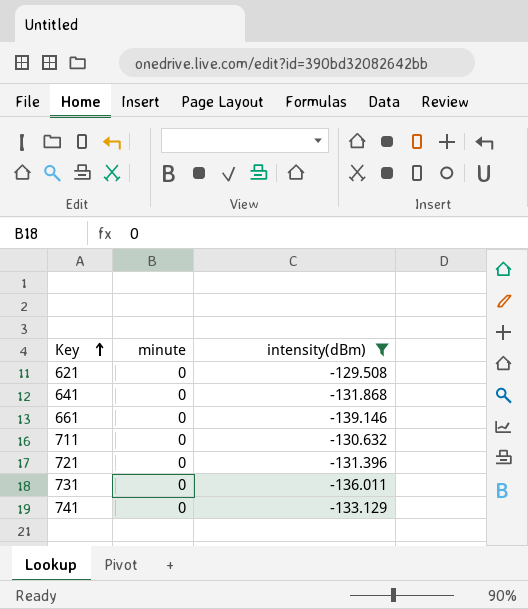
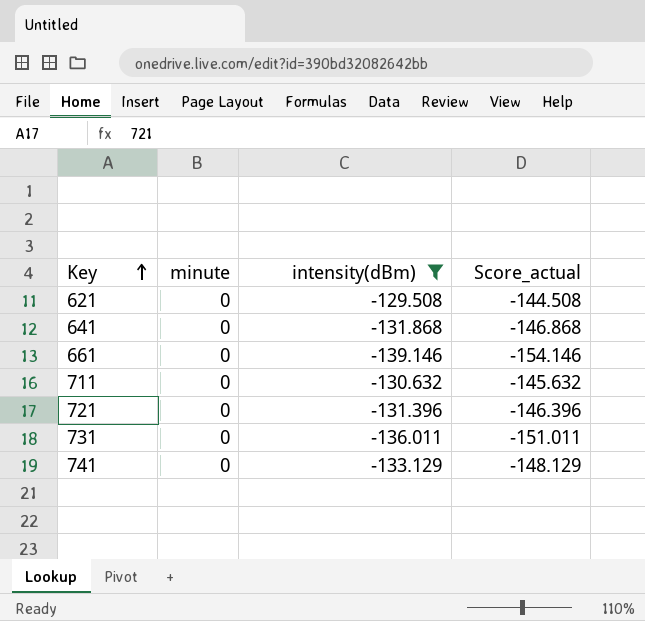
column Score_actual | formula: none -> [intensity(dBm)] - 15

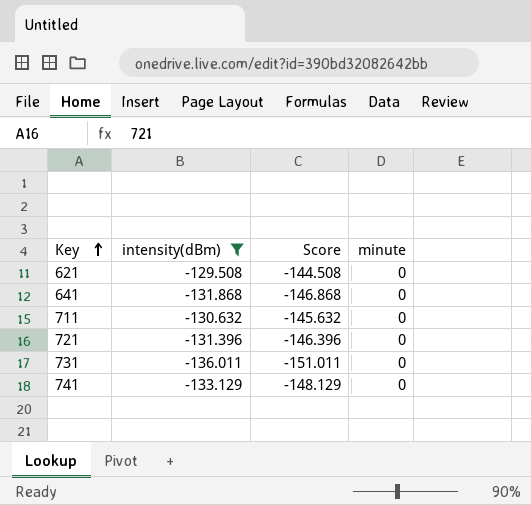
column name: Score_actual -> Score
column minute | position: 2 -> 4
row 661: 0 | -139.146 | -154.146 -> none

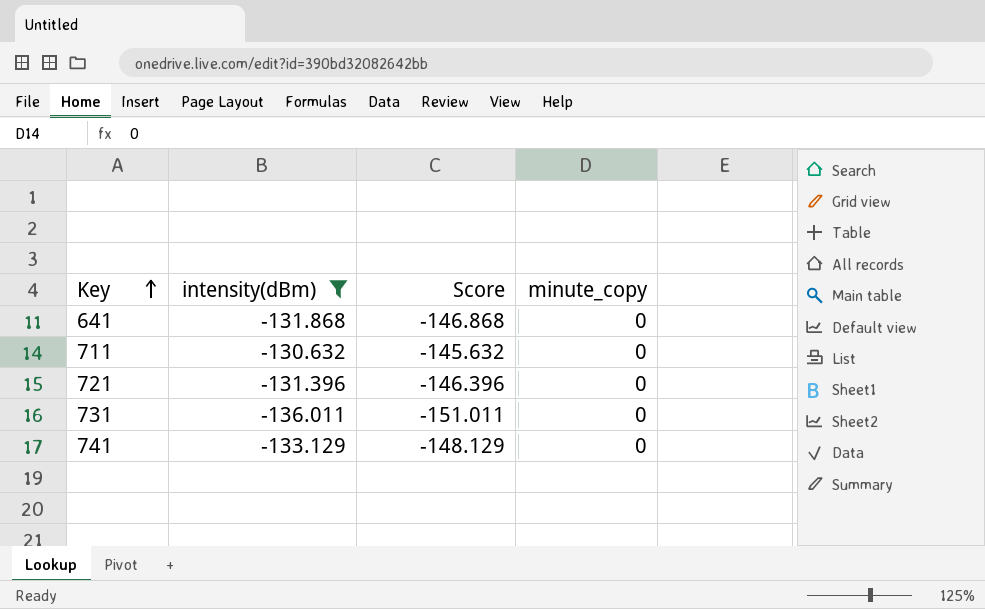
column name: minute -> minute_copy
row 621: -129.508 | -144.508 | 0 -> none

